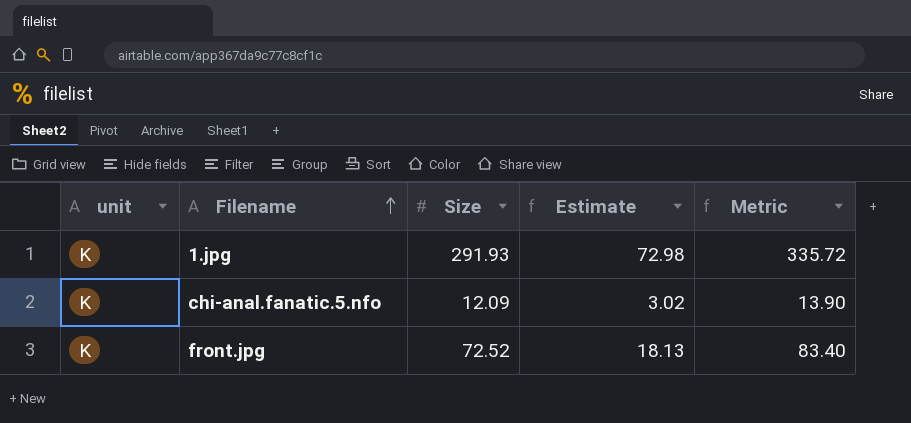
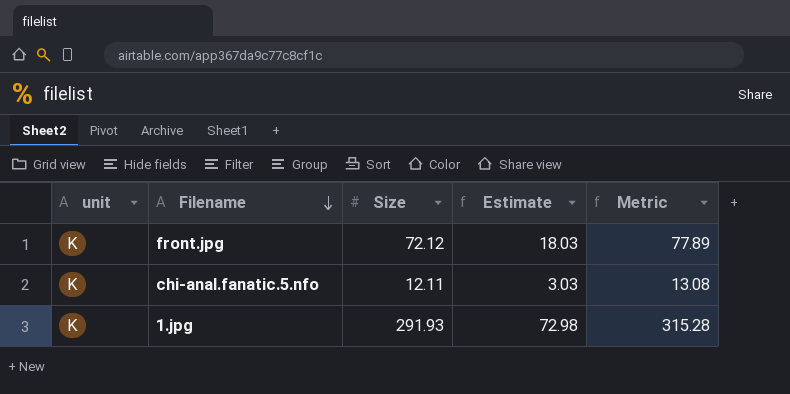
row order: Filename ascending -> Filename descending
column Metric | formula: [Size] * 1.15 -> [Size] * 1.08
front.jpg | Size: 72.52 -> 72.12
front.jpg | Estimate: 18.13 -> 18.03
chi-anal.fanatic.5.nfo | Size: 12.09 -> 12.11
chi-anal.fanatic.5.nfo | Estimate: 3.02 -> 3.03

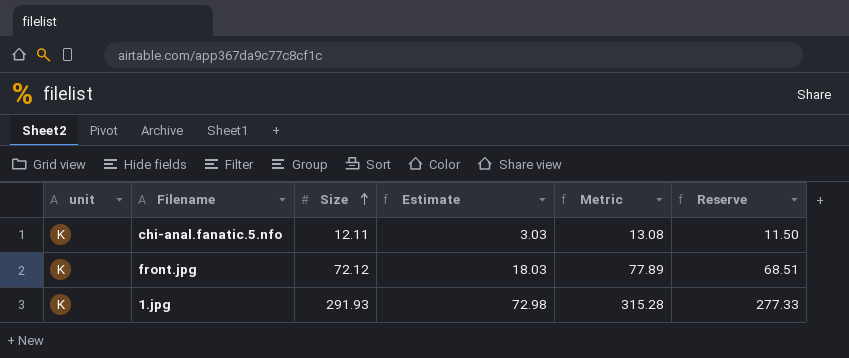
row order: Filename descending -> Size ascending
column Reserve | formula: none -> [Size] * 0.95

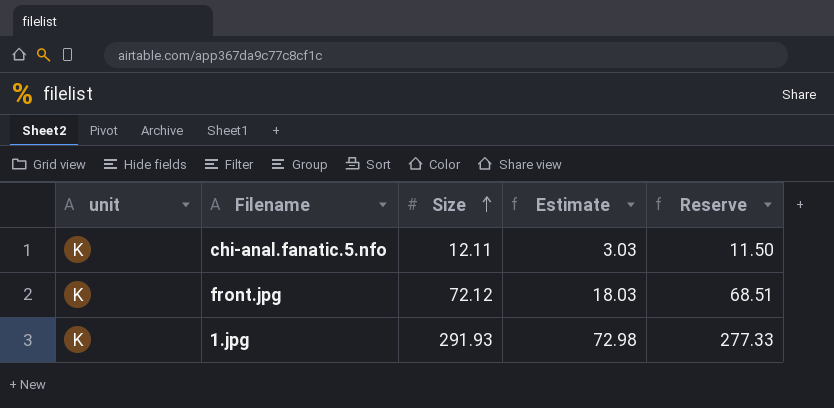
column Metric | formula: [Size] * 1.08 -> none

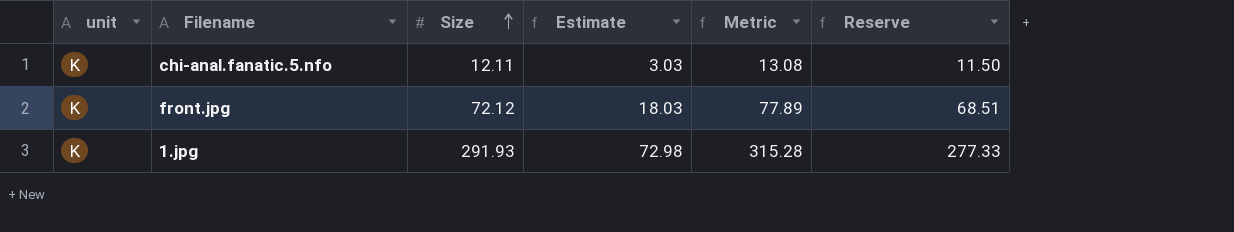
column Metric | formula: none -> [Size] * 1.08

